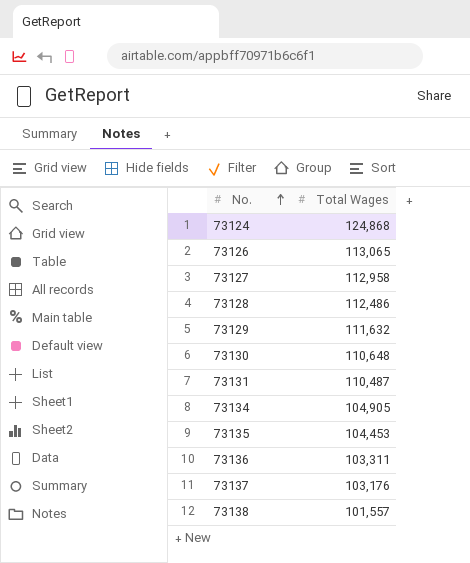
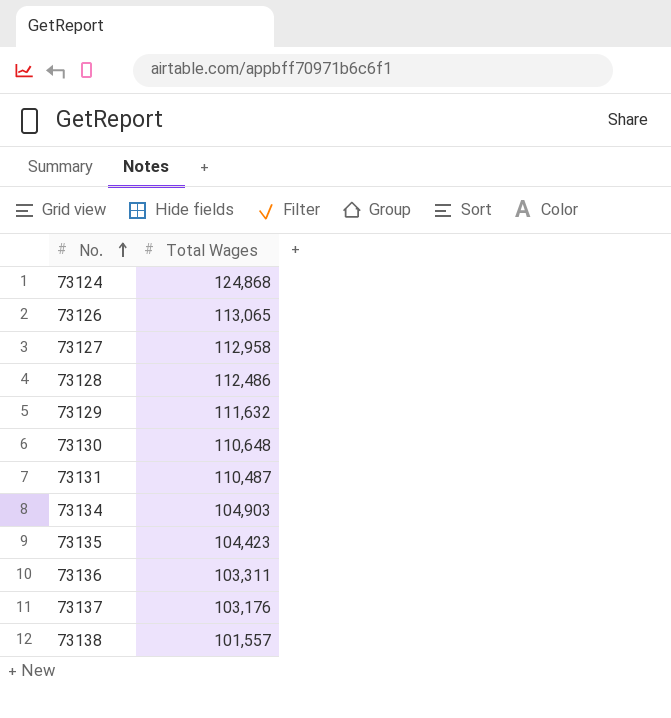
73134 | Total Wages: 104,905 -> 104,903
73135 | Total Wages: 104,453 -> 104,423

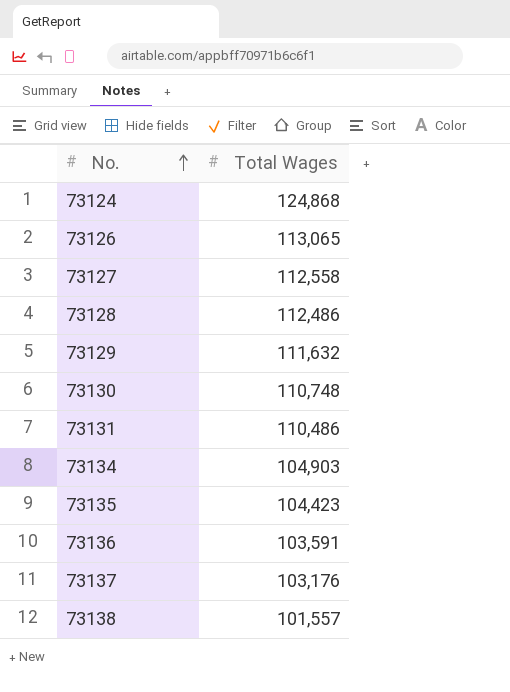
73127 | Total Wages: 112,958 -> 112,558
73130 | Total Wages: 110,648 -> 110,748
73131 | Total Wages: 110,487 -> 110,486
73136 | Total Wages: 103,311 -> 103,591

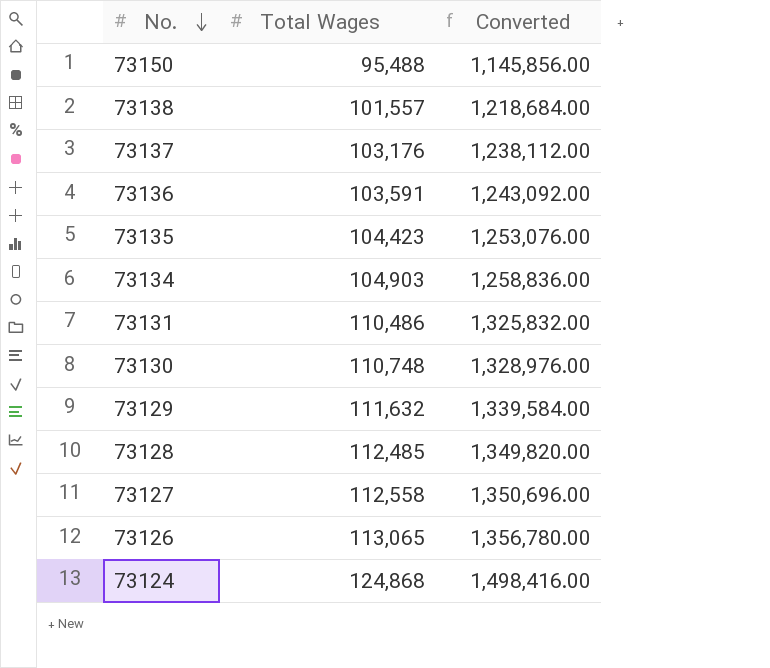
row order: No. ascending -> No. descending
column Converted | formula: none -> [Total Wages] * 12
row 73150: none -> 95,488 | 1,145,856.00
73128 | Total Wages: 112,486 -> 112,485

